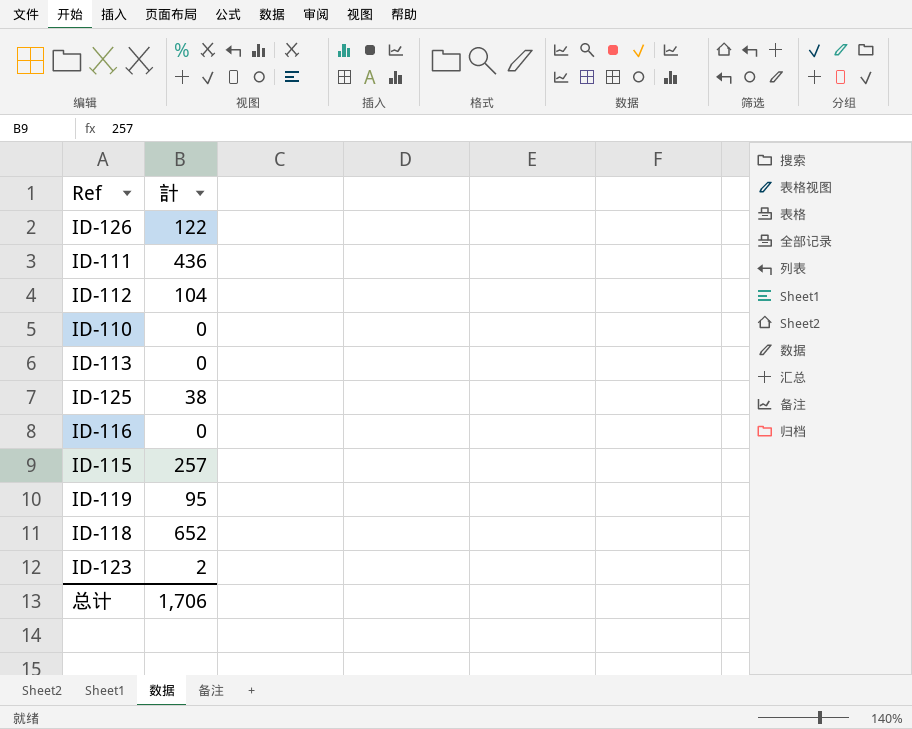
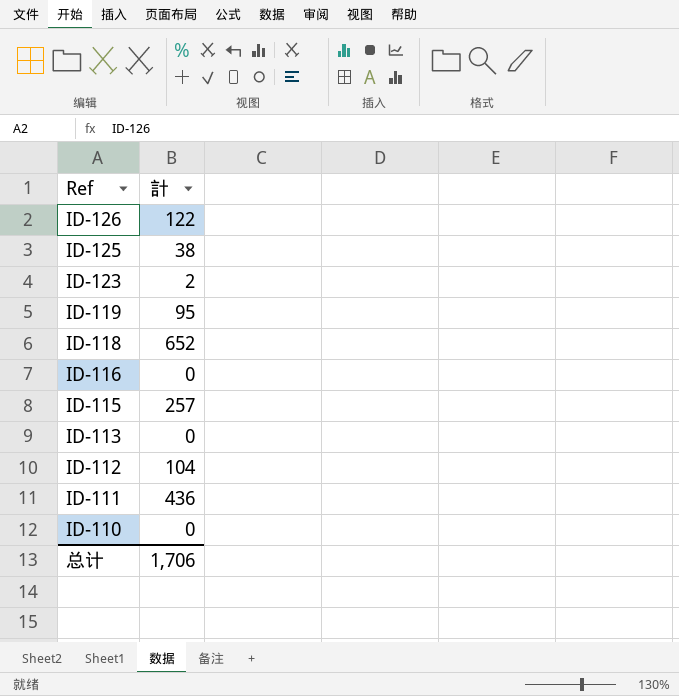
row order: none -> Ref descending

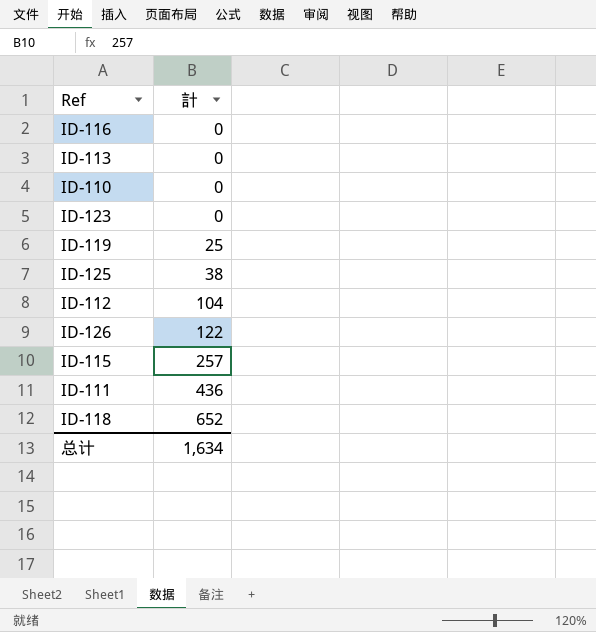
row order: Ref descending -> 計 ascending
ID-123 | 計: 2 -> 0
ID-119 | 計: 95 -> 25
总计 | 計: 1,706 -> 1,634

